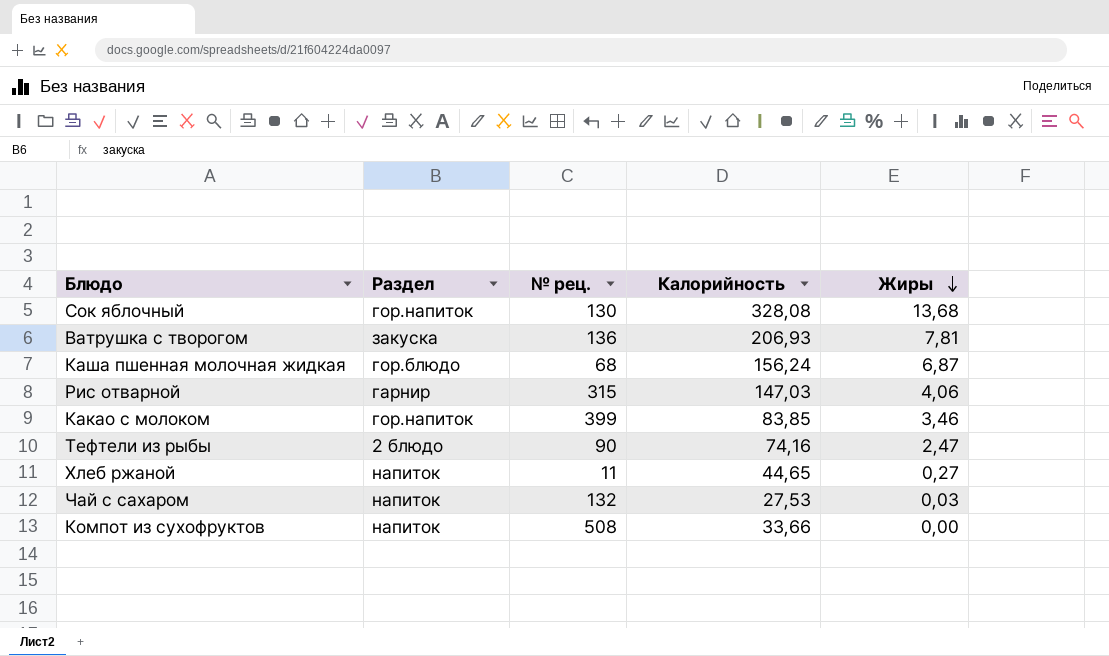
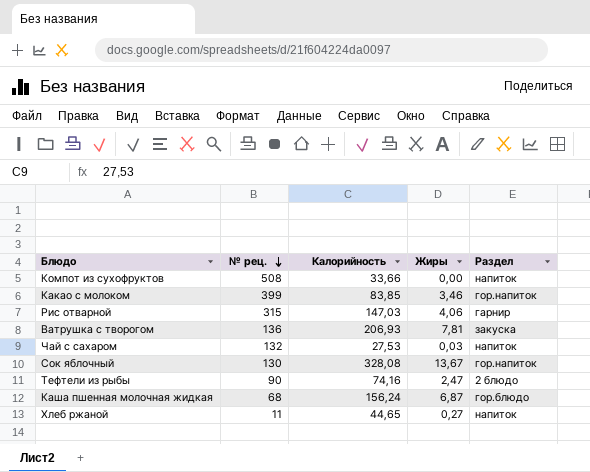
row order: Жиры descending -> № рец. descending
column Раздел | position: 2 -> 5
Сок яблочный | Жиры: 13,68 -> 13,67

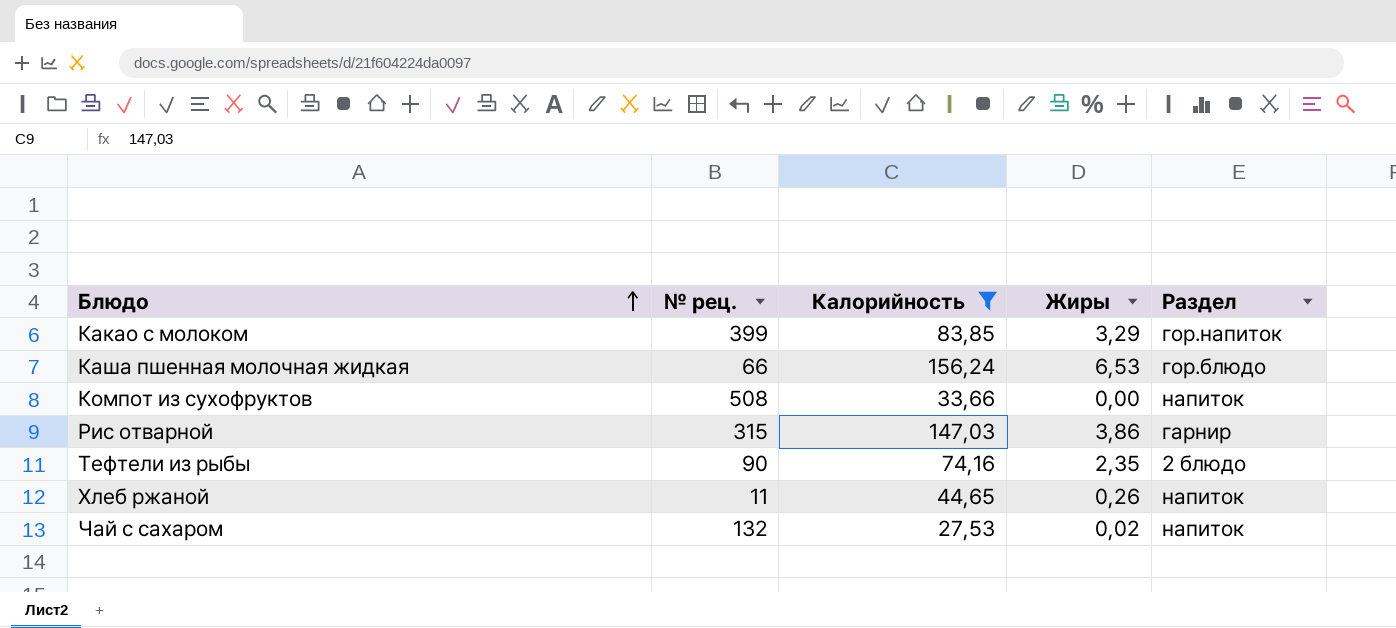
filter: none -> Калорийность <= 156,24
row order: № рец. descending -> Блюдо ascending
Какао с молоком | Жиры: 3,46 -> 3,29
Каша пшенная молочная жидкая | № рец.: 68 -> 66
Каша пшенная молочная жидкая | Жиры: 6,87 -> 6,53
Рис отварной | Жиры: 4,06 -> 3,86
Тефтели из рыбы | Жиры: 2,47 -> 2,35
Хлеб ржаной | Жиры: 0,27 -> 0,26
Чай с сахаром | Жиры: 0,03 -> 0,02

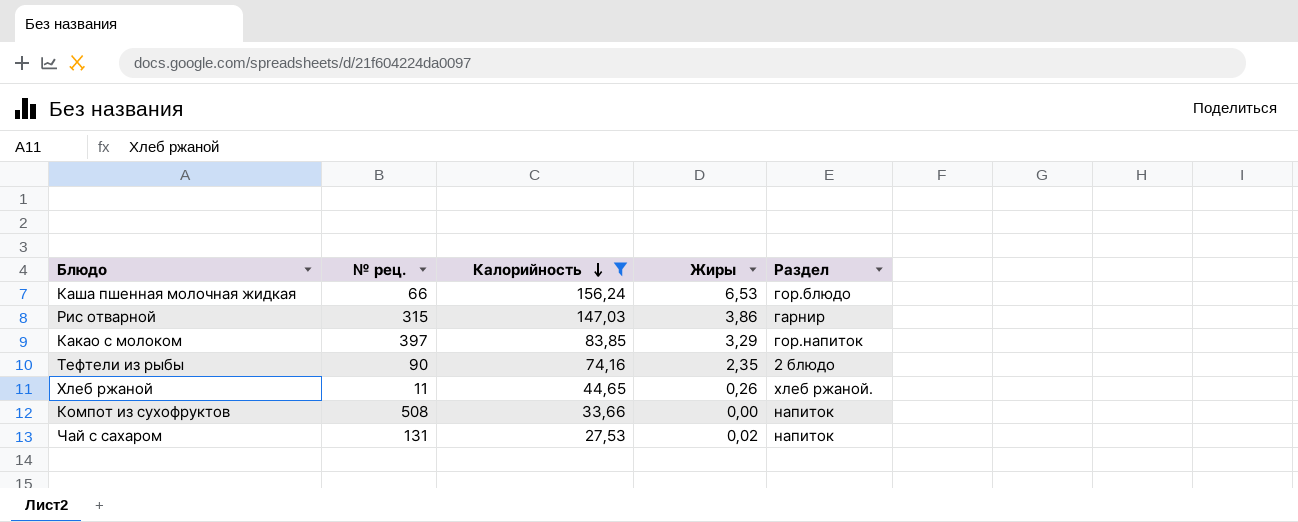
row order: Блюдо ascending -> Калорийность descending
Какао с молоком | № рец.: 399 -> 397
Хлеб ржаной | Раздел: напиток -> хлеб ржаной.
Чай с сахаром | № рец.: 132 -> 131

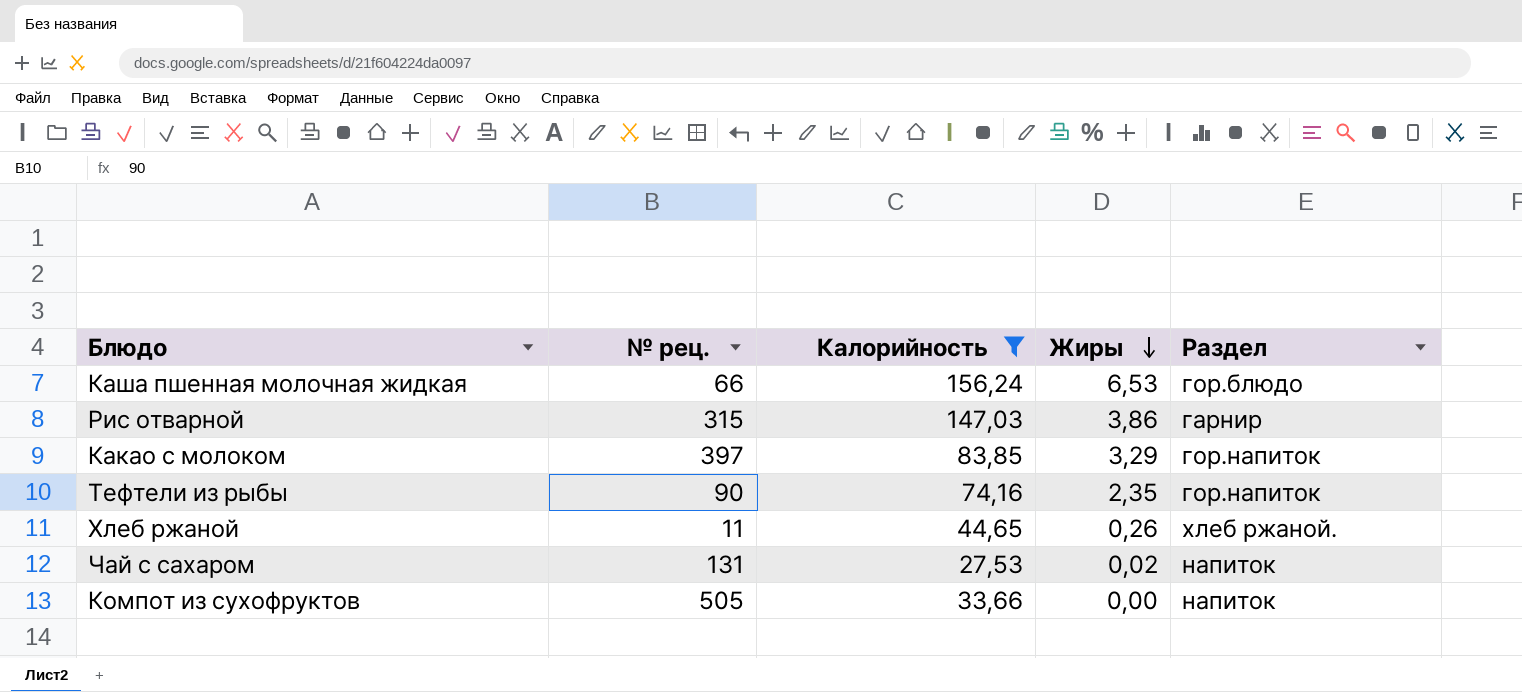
row order: Калорийность descending -> Жиры descending
Тефтели из рыбы | Раздел: 2 блюдо -> гор.напиток
Компот из сухофруктов | № рец.: 508 -> 505

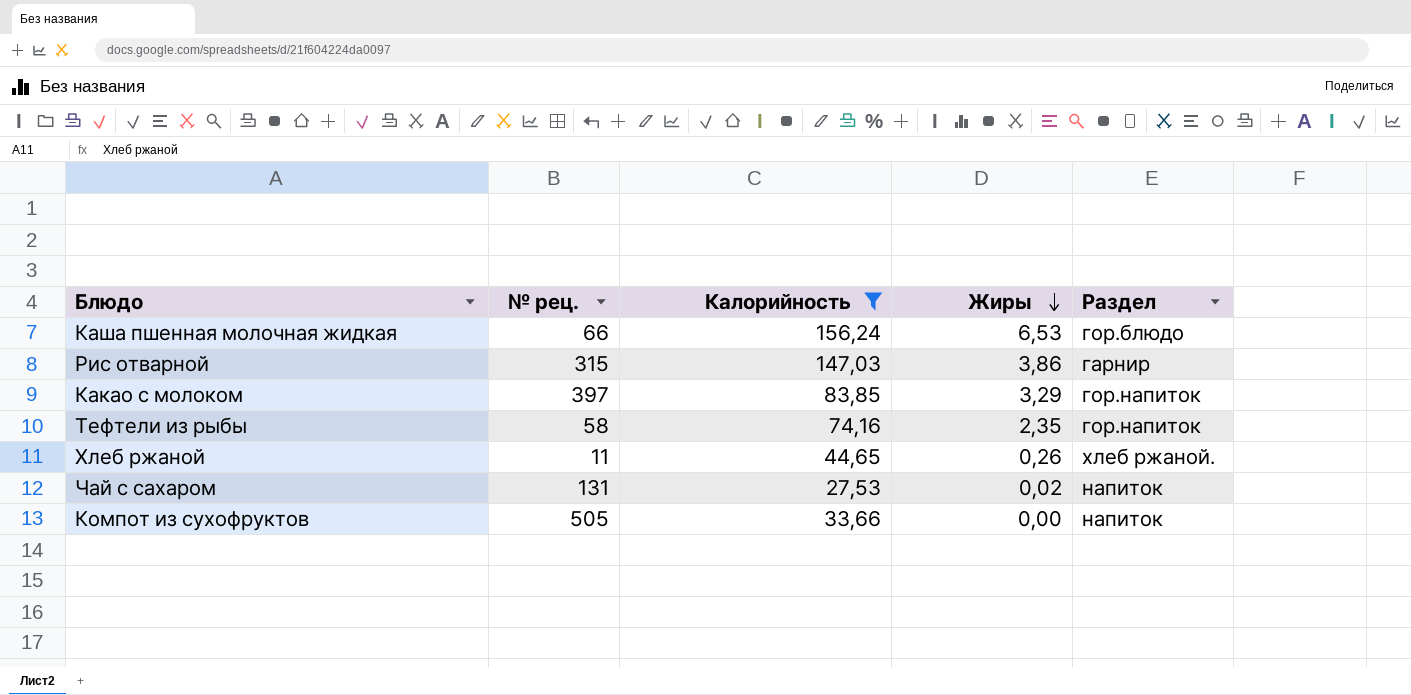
Тефтели из рыбы | № рец.: 90 -> 58

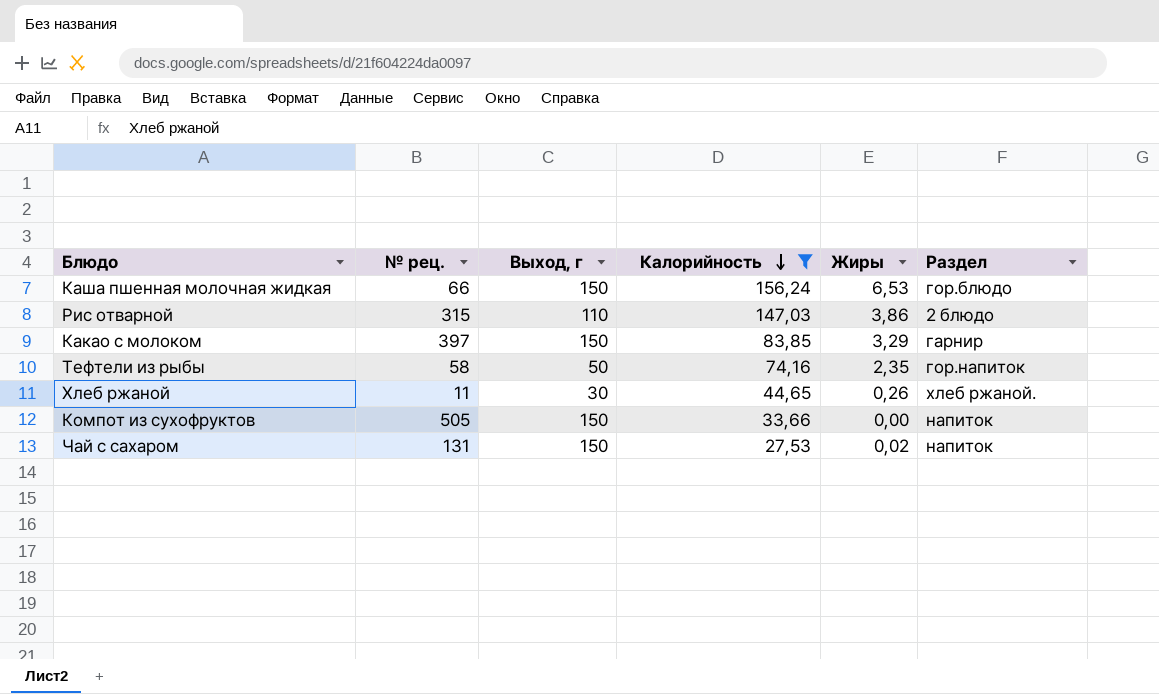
row order: Жиры descending -> Калорийность descending
column Выход, г | position: none -> 3
Рис отварной | Раздел: гарнир -> 2 блюдо
Какао с молоком | Раздел: гор.напиток -> гарнир

